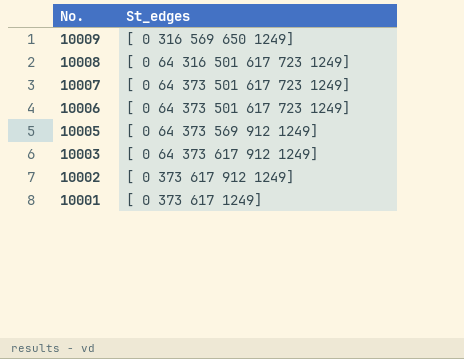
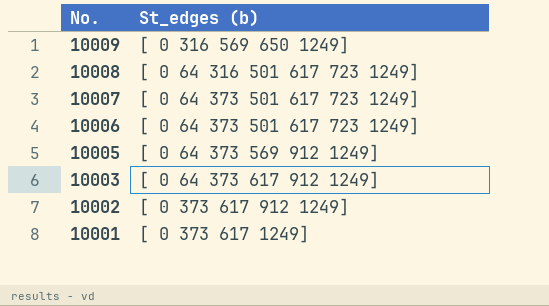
column name: St_edges -> St_edges (b)

